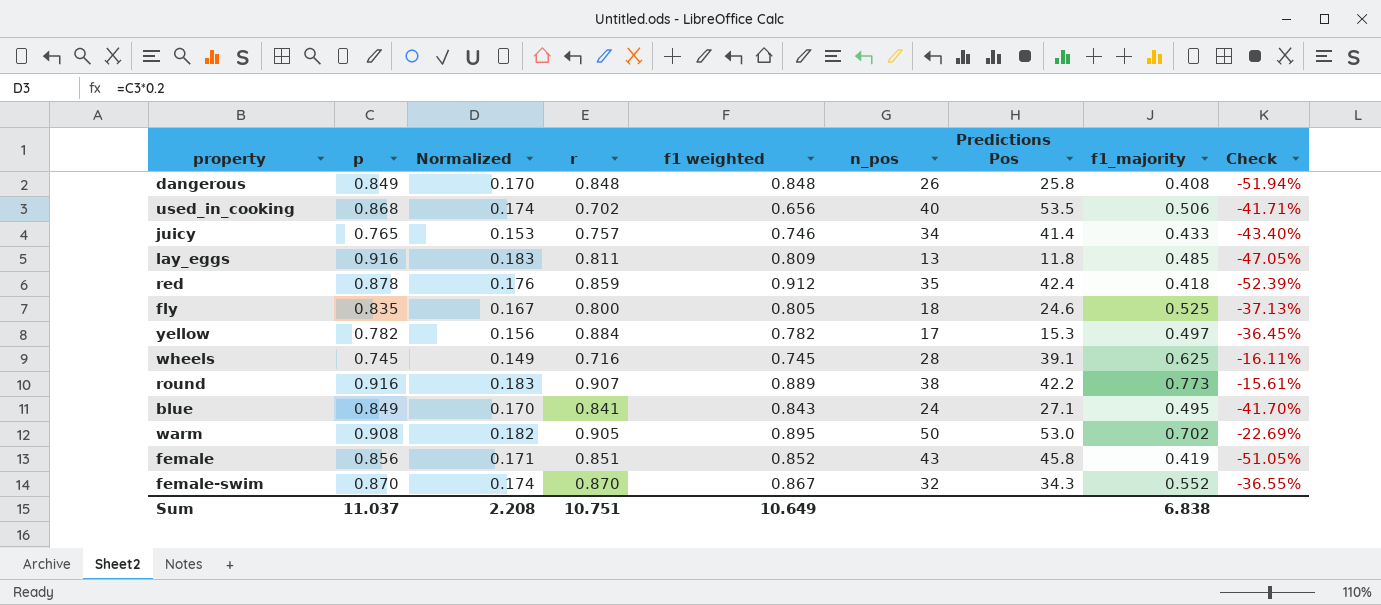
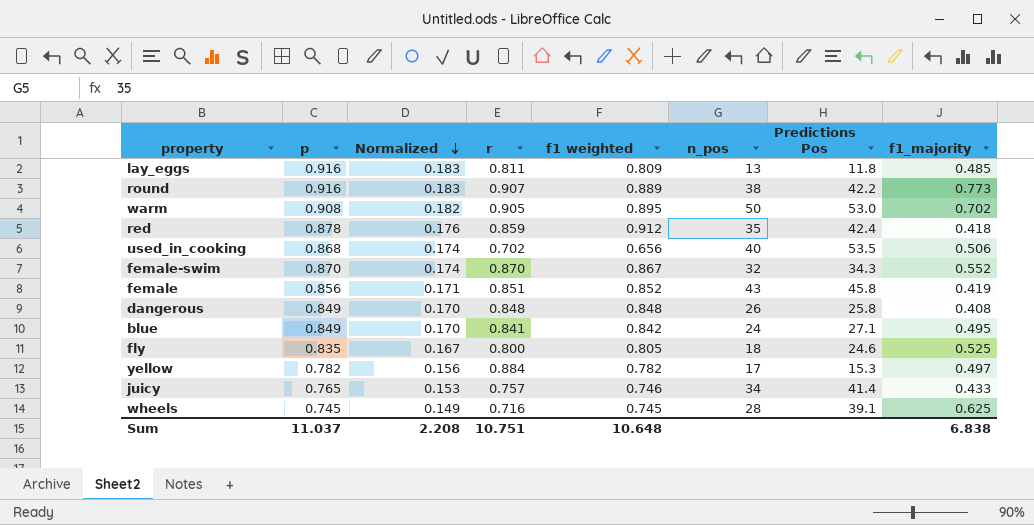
row order: none -> Normalized descending
column Check | formula: ([f1_majority] - [p]) / [p] -> none
blue | f1 weighted: 0.843 -> 0.842
Sum | f1 weighted: 10.649 -> 10.648

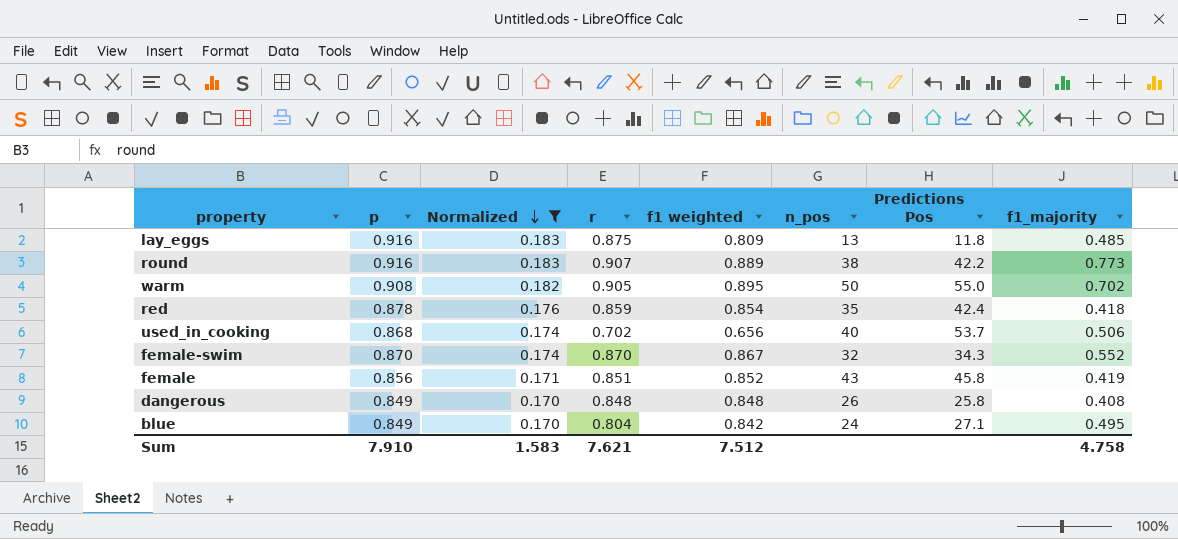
filter: none -> Normalized >= 0.170
lay_eggs | r: 0.811 -> 0.875
warm | Predictions Pos: 53.0 -> 55.0
red | f1 weighted: 0.912 -> 0.854
used_in_cooking | Predictions Pos: 53.5 -> 53.7
blue | r: 0.841 -> 0.804
Sum | p: 11.037 -> 7.910
Sum | Normalized: 2.208 -> 1.583
Sum | r: 10.751 -> 7.621
Sum | f1 weighted: 10.648 -> 7.512
Sum | f1_majority: 6.838 -> 4.758

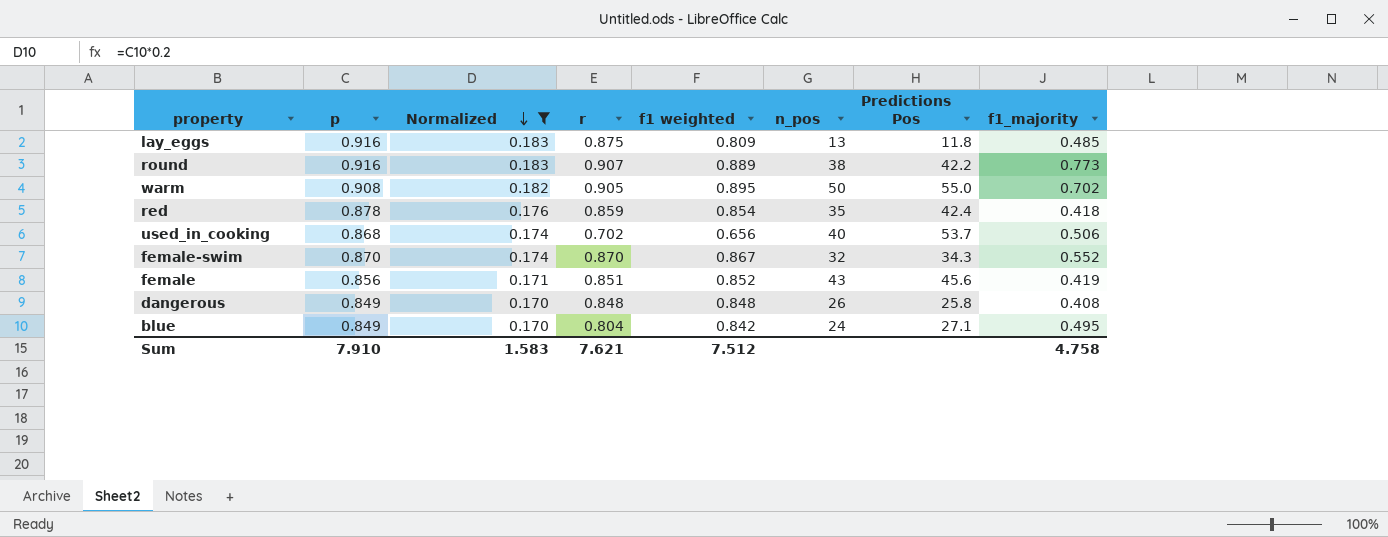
female | Predictions Pos: 45.8 -> 45.6

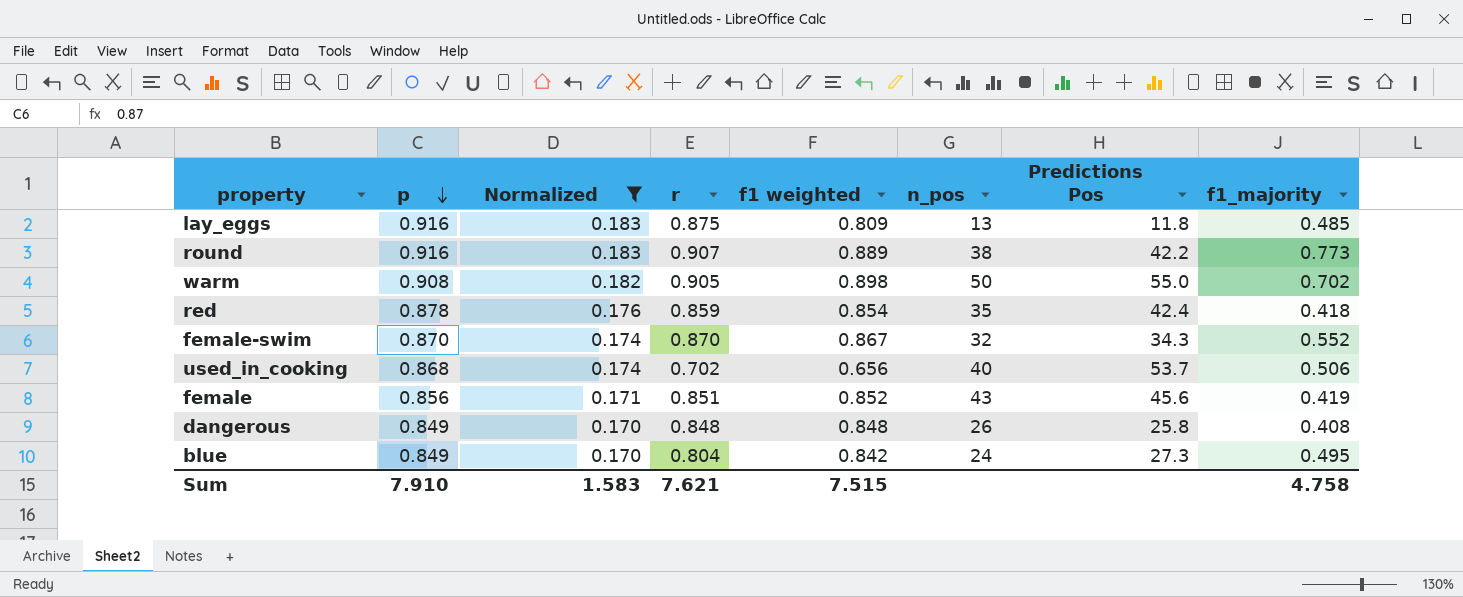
row order: Normalized descending -> p descending
warm | f1 weighted: 0.895 -> 0.898
blue | Predictions Pos: 27.1 -> 27.3
Sum | f1 weighted: 7.512 -> 7.515

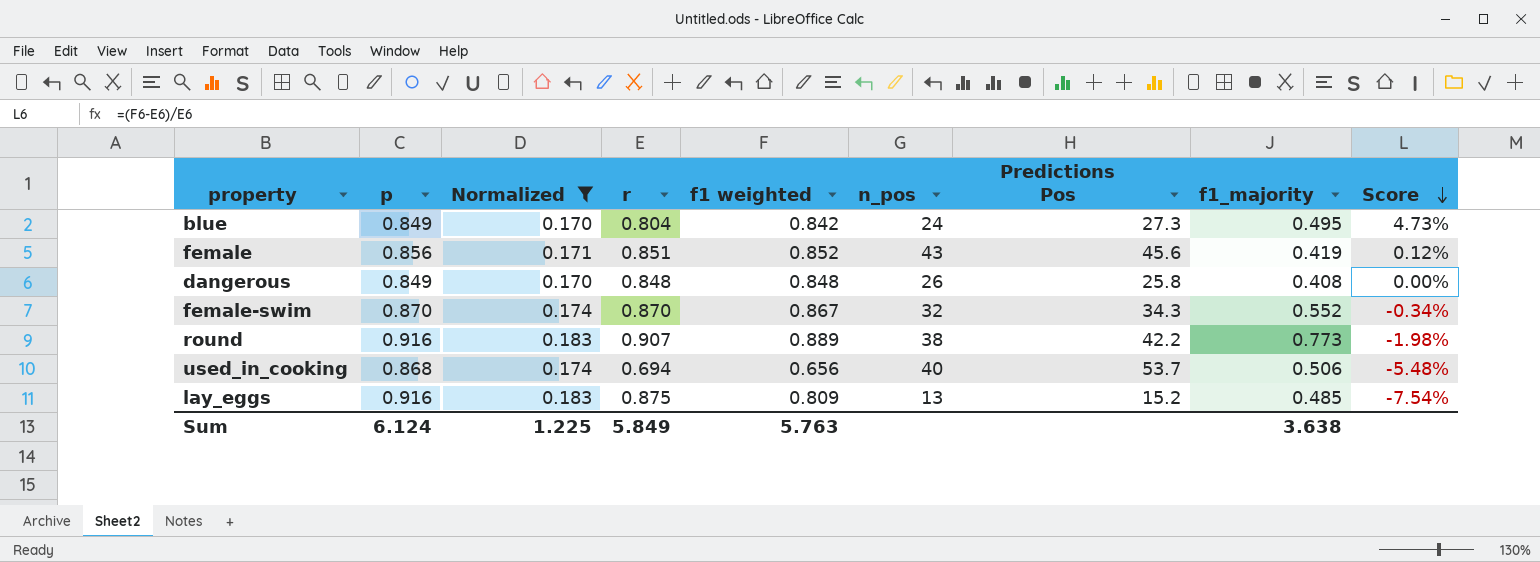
row order: p descending -> Score descending
column Score | formula: none -> ([f1 weighted] - [r]) / [r]
row warm: 0.908 | 0.182 | 0.905 | 0.898 | 50 | 55.0 | 0.702 -> none
row red: 0.878 | 0.176 | 0.859 | 0.854 | 35 | 42.4 | 0.418 -> none
used_in_cooking | r: 0.702 -> 0.694
lay_eggs | Predictions Pos: 11.8 -> 15.2
Sum | p: 7.910 -> 6.124
Sum | Normalized: 1.583 -> 1.225
Sum | r: 7.621 -> 5.849
Sum | f1 weighted: 7.515 -> 5.763
Sum | f1_majority: 4.758 -> 3.638

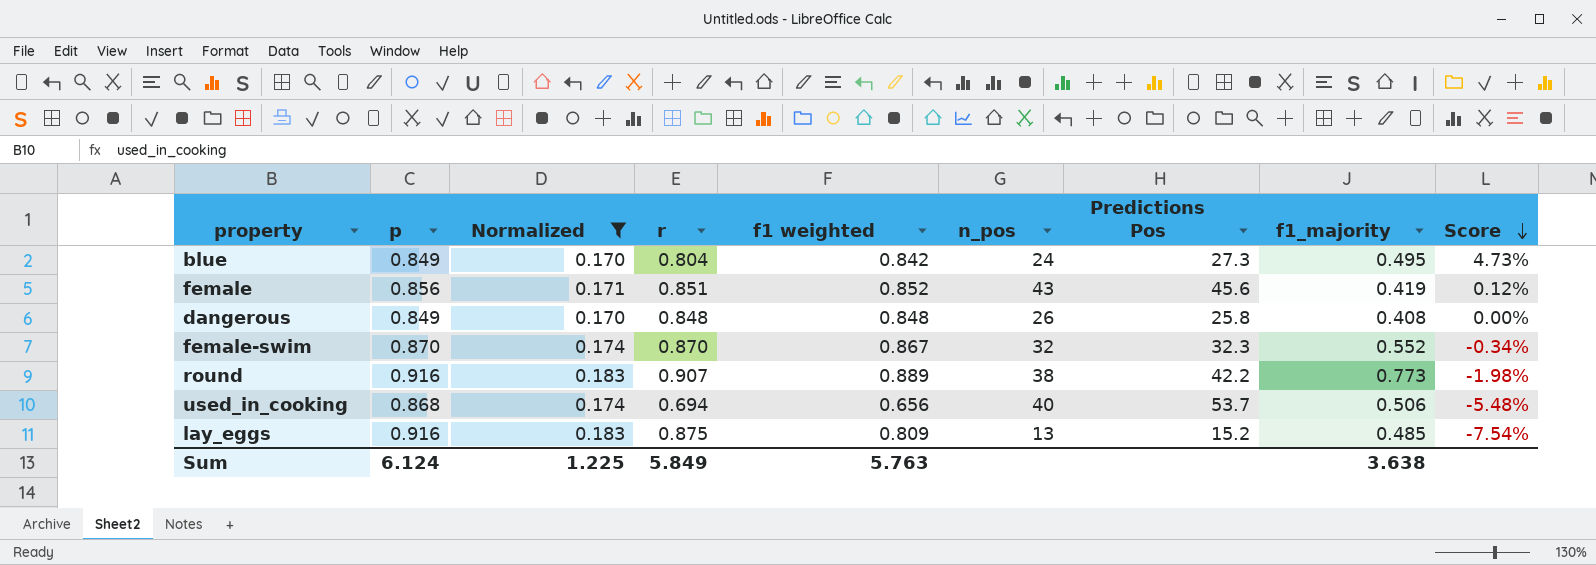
female-swim | Predictions Pos: 34.3 -> 32.3

